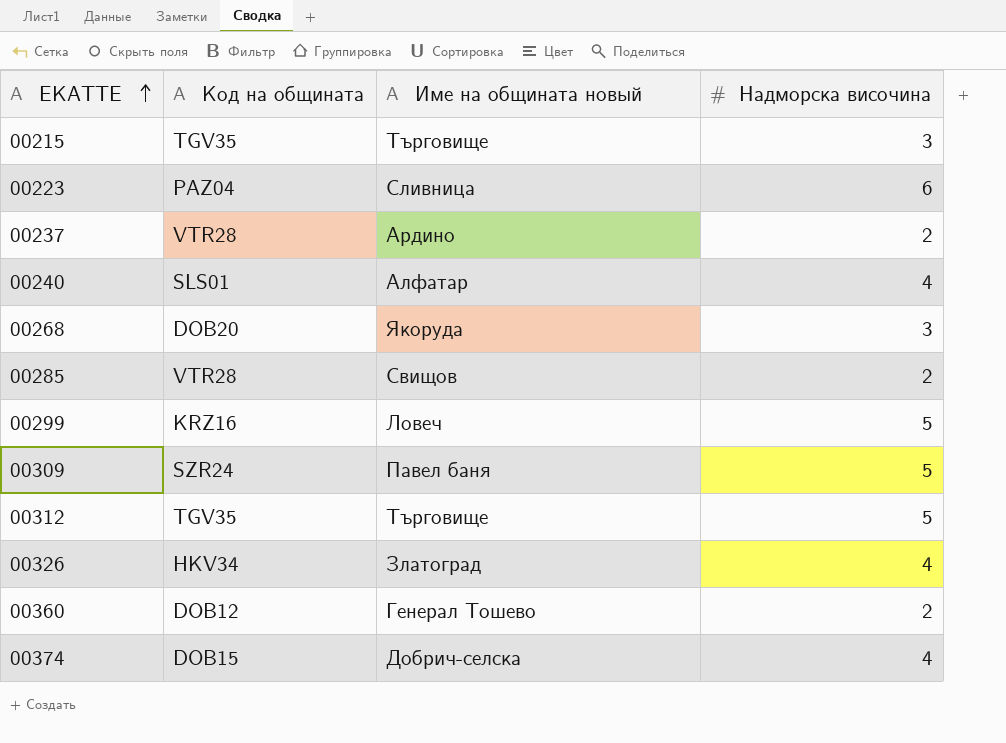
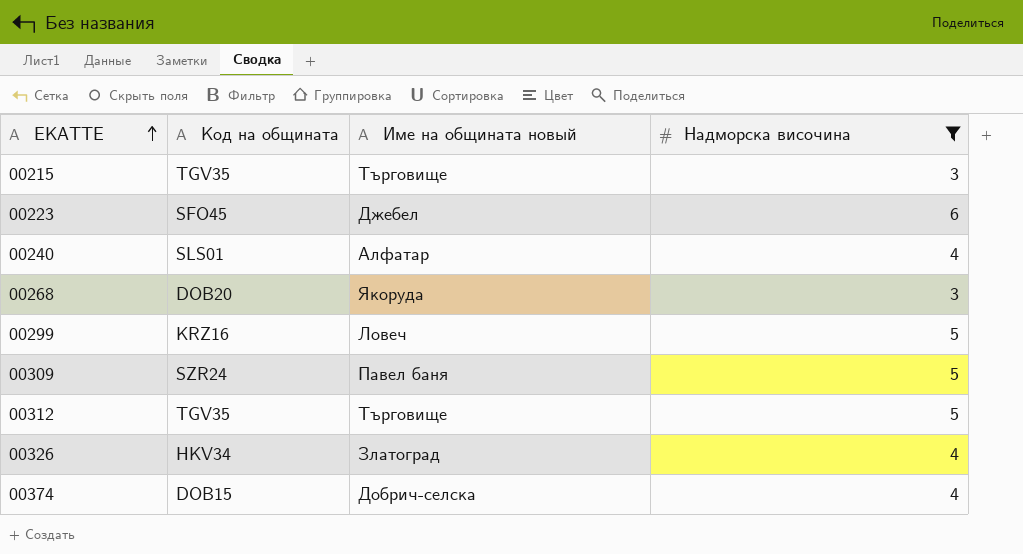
filter: none -> Надморска височина != 2
00223 | Код на общината: PAZ04 -> SFO45
00223 | Име на общината новый: Сливница -> Джебел

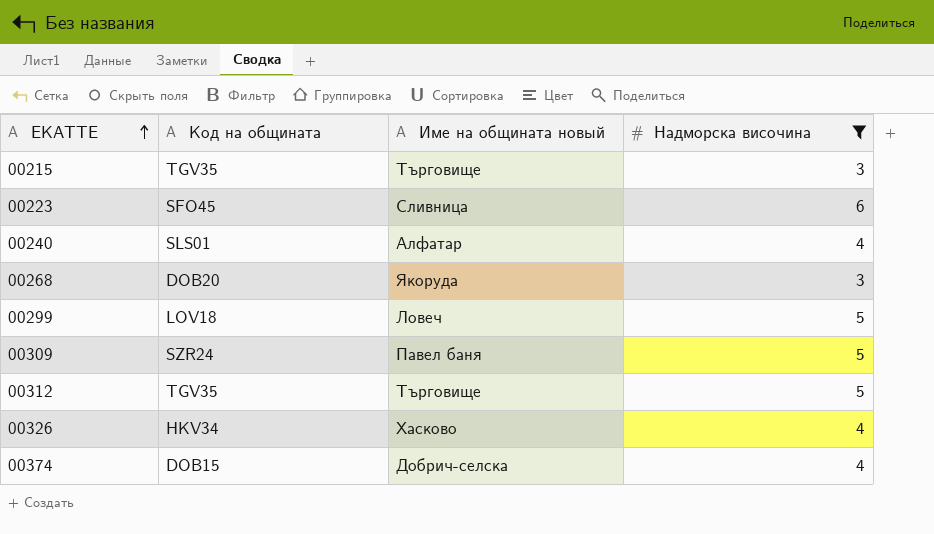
00223 | Име на общината новый: Джебел -> Сливница
00299 | Код на общината: KRZ16 -> LOV18
00326 | Име на общината новый: Златоград -> Хасково

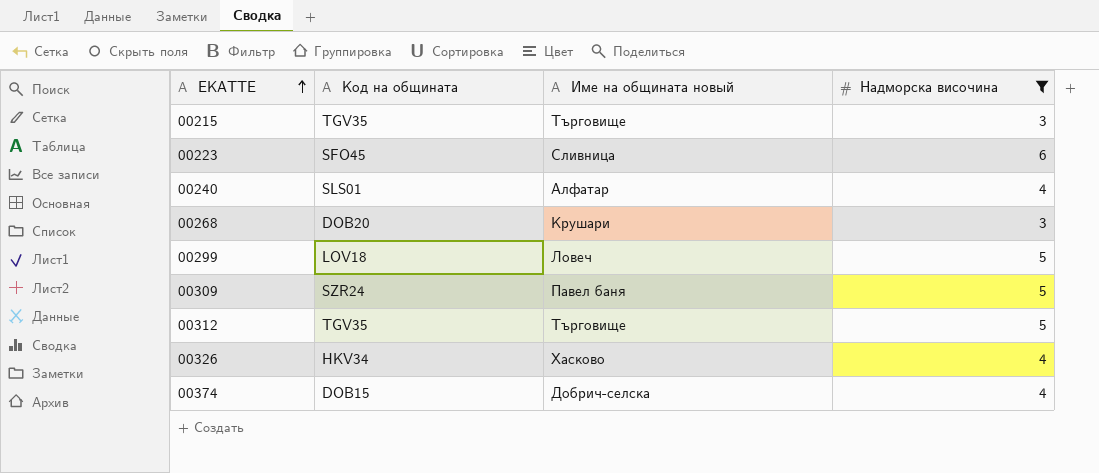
00268 | Име на общината новый: Якоруда -> Крушари

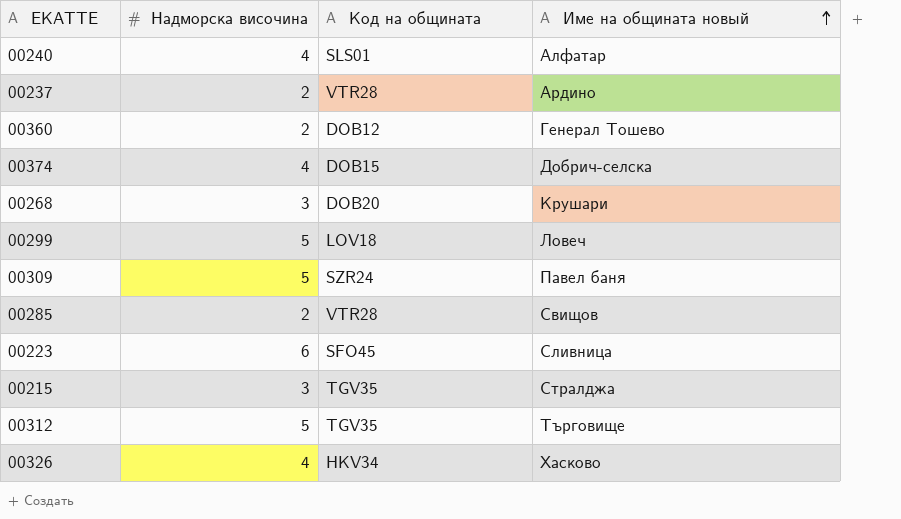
filter: Надморска височина != 2 -> none
row order: ЕКАТТЕ ascending -> Име на общината новый ascending
column Надморска височина | position: 4 -> 2
00215 | Име на общината новый: Търговище -> Стралджа

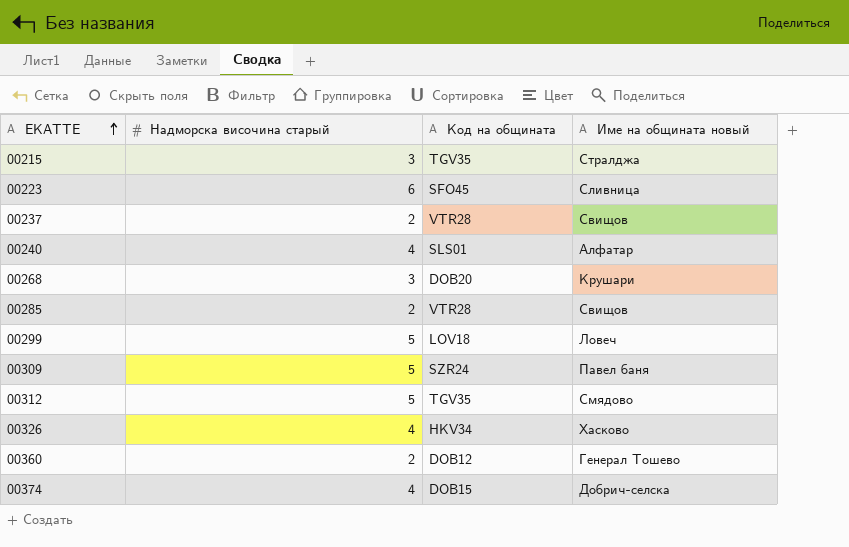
row order: Име на общината новый ascending -> ЕКАТТЕ ascending
column name: Надморска височина -> Надморска височина старый
00237 | Име на общината новый: Ардино -> Свищов
00312 | Име на общината новый: Търговище -> Смядово

